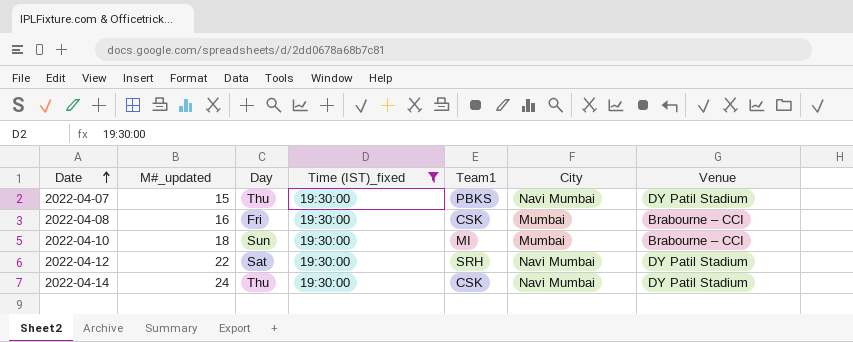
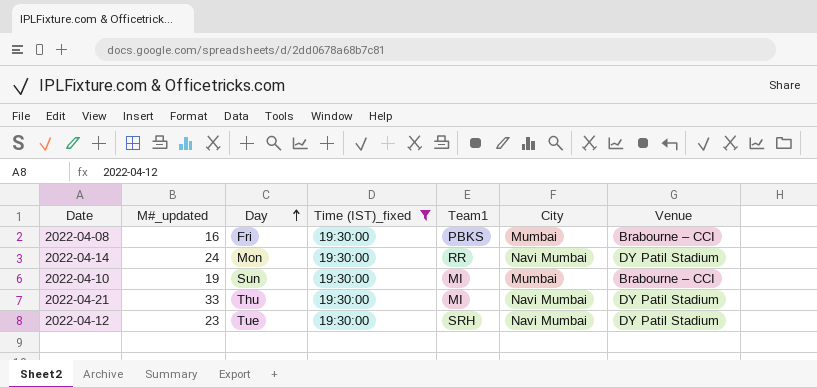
row order: Date ascending -> Day ascending
row 2022-04-07: 15 | Thu | 19:30:00 | PBKS | Navi Mumbai | DY Patil Stadium -> none
2022-04-08 | Team1: CSK -> PBKS
2022-04-14 | Day: Thu -> Mon
2022-04-14 | Team1: CSK -> RR
2022-04-10 | M#_updated: 18 -> 19
row 2022-04-21: none -> 33 | Thu | 19:30:00 | MI | Navi Mumbai | DY Patil Stadium
2022-04-12 | M#_updated: 22 -> 23
2022-04-12 | Day: Sat -> Tue

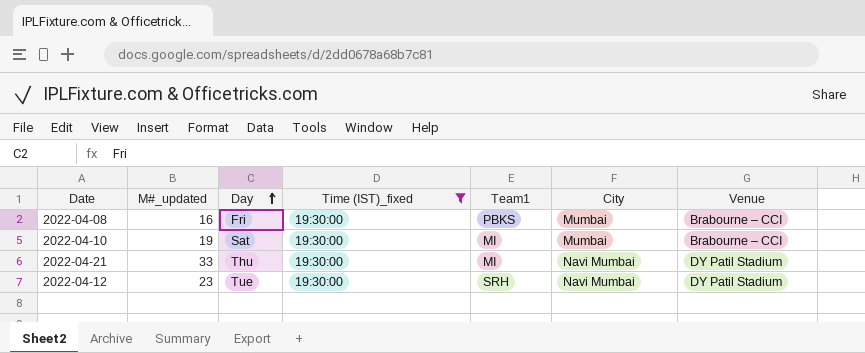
row 2022-04-14: 24 | Mon | 19:30:00 | RR | Navi Mumbai | DY Patil Stadium -> none
2022-04-10 | Day: Sun -> Sat

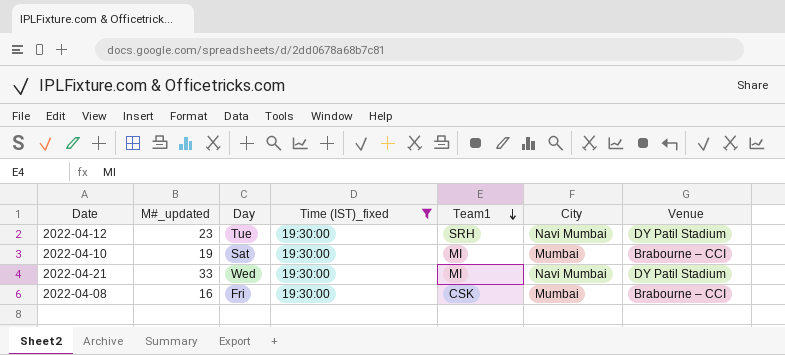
row order: Day ascending -> Team1 descending
2022-04-21 | Day: Thu -> Wed
2022-04-08 | Team1: PBKS -> CSK

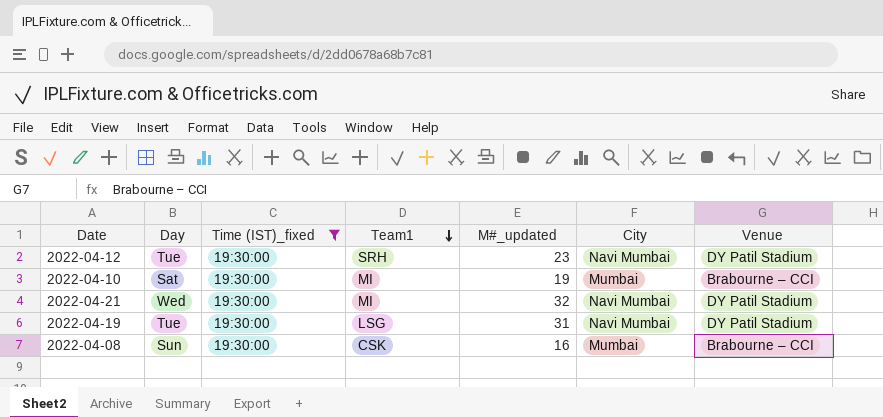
column M#_updated | position: 2 -> 5
2022-04-21 | M#_updated: 33 -> 32
row 2022-04-19: none -> Tue | 19:30:00 | LSG | 31 | Navi Mumbai | DY Patil Stadium
2022-04-08 | Day: Fri -> Sun

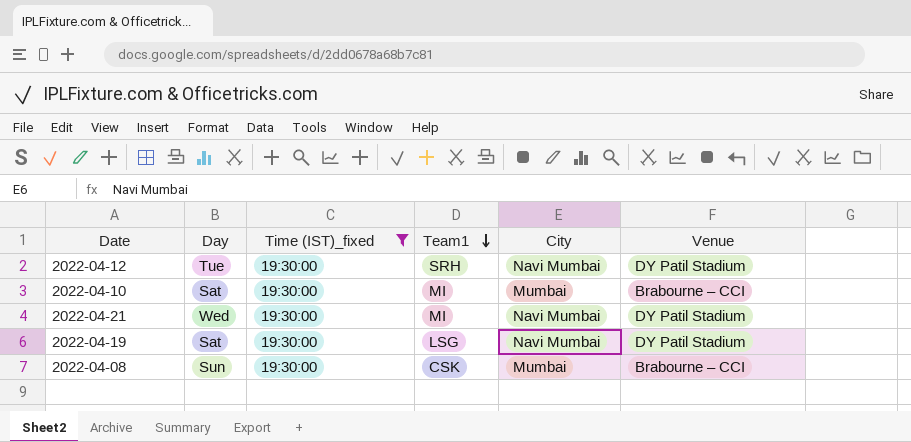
column M#_updated | position: 5 -> none
2022-04-19 | Day: Tue -> Sat

